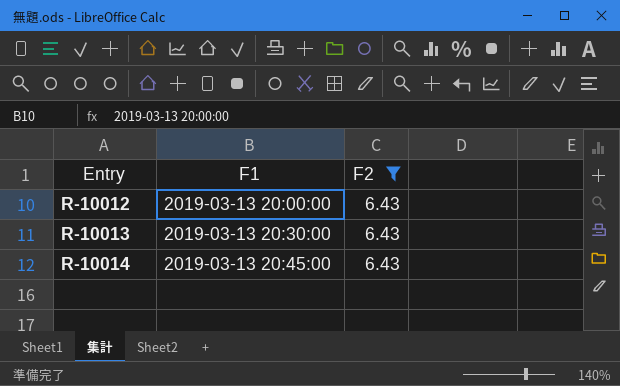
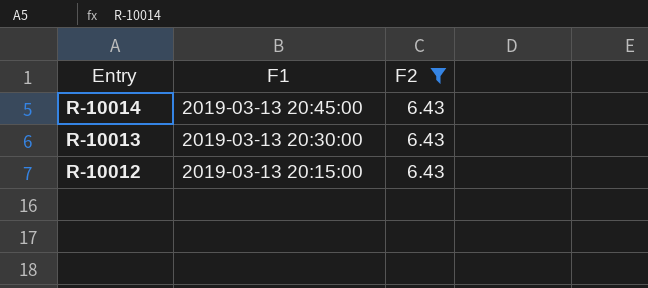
row order: Entry ascending -> Entry descending
R-10012 | F1: 2019-03-13 20:00:00 -> 2019-03-13 20:15:00

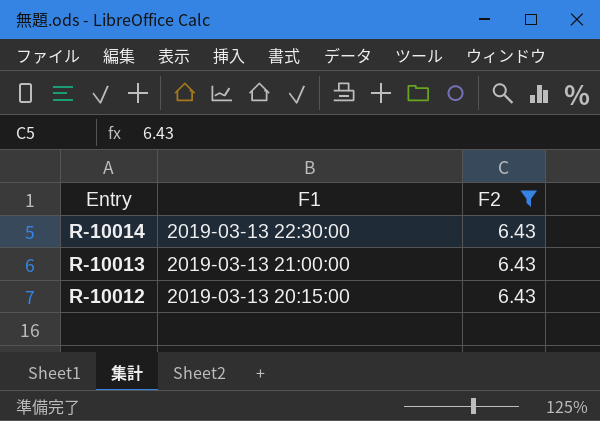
R-10014 | F1: 2019-03-13 20:45:00 -> 2019-03-13 22:30:00
R-10013 | F1: 2019-03-13 20:30:00 -> 2019-03-13 21:00:00

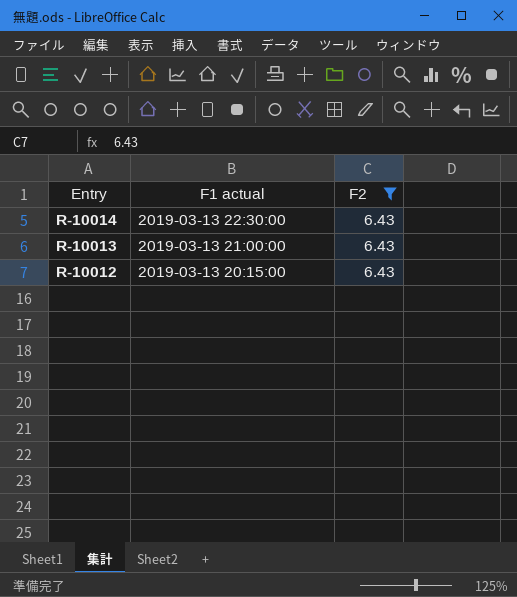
column name: F1 -> F1 actual

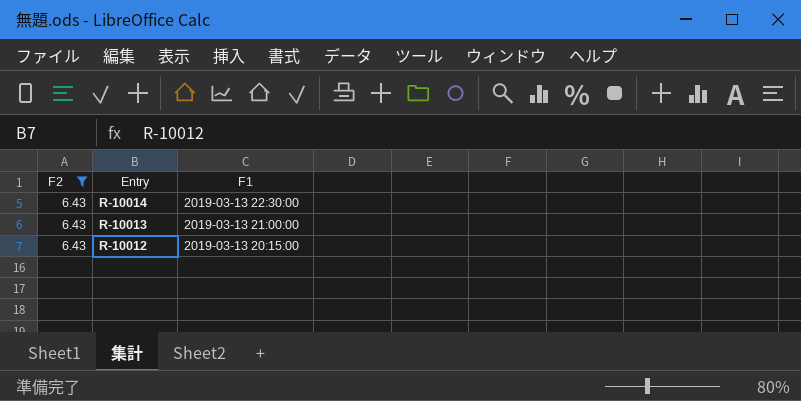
column F2 | position: 3 -> 1
column name: F1 actual -> F1

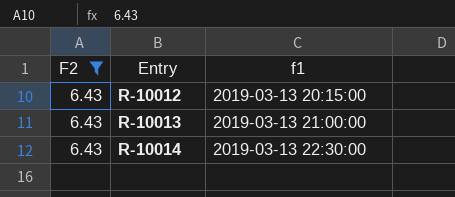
row order: Entry descending -> Entry ascending
column name: F1 -> f1

